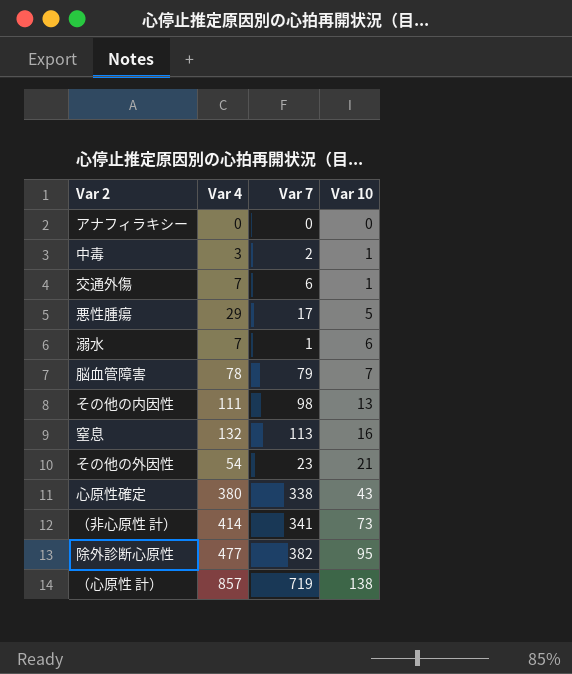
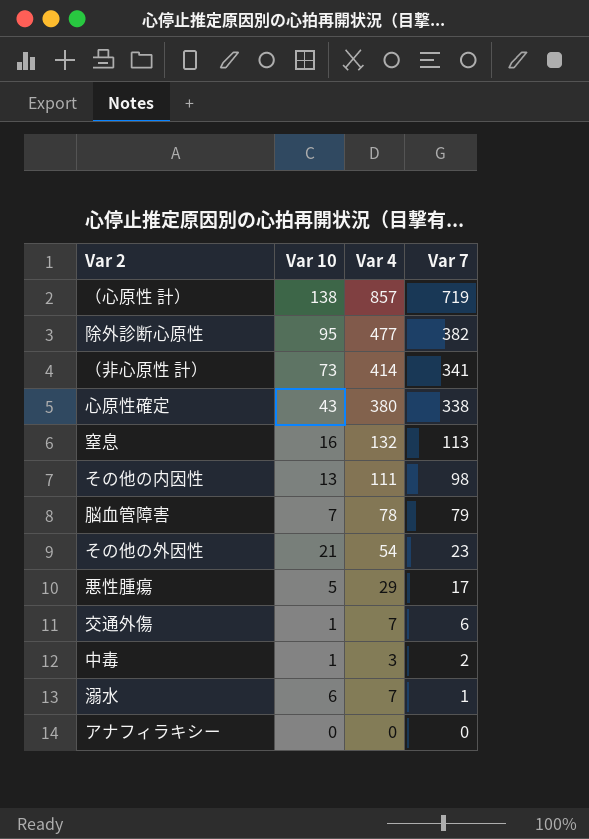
row order: Var 10 ascending -> Var 7 descending
column Var 10 | position: 4 -> 2

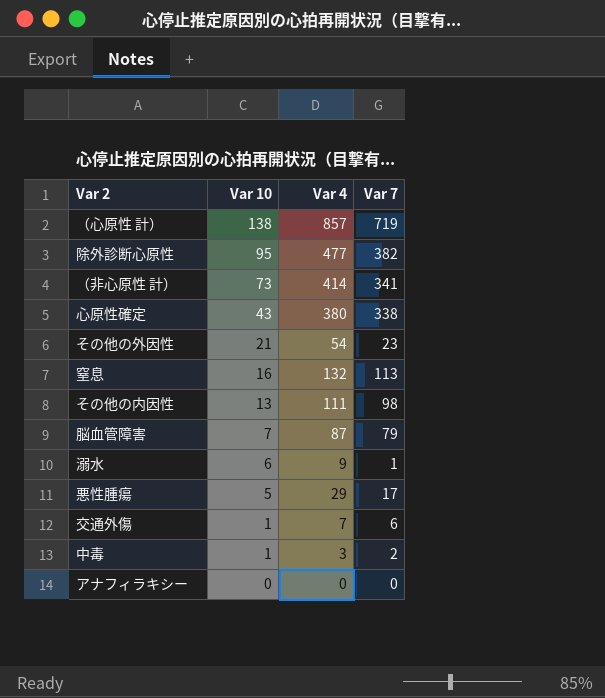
row order: Var 7 descending -> Var 10 descending
脳血管障害 | Var 4: 78 -> 87
溺水 | Var 4: 7 -> 9

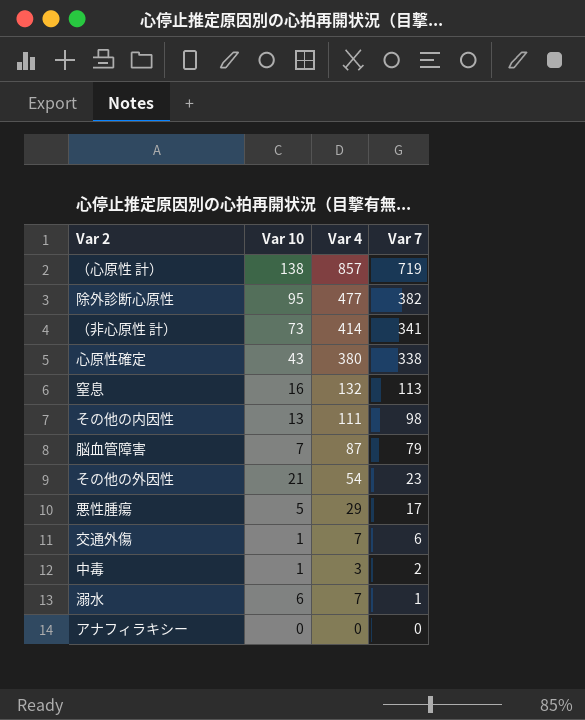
row order: Var 10 descending -> Var 7 descending
溺水 | Var 4: 9 -> 7

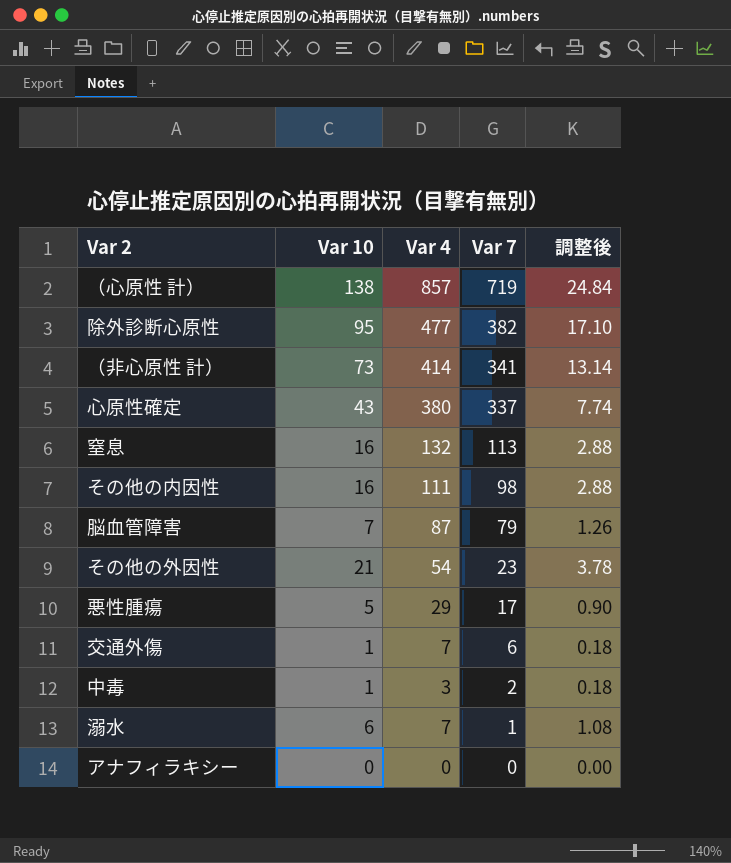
column 調整後 | formula: none -> [Var 10] * 0.18
心原性確定 | Var 7: 338 -> 337
その他の内因性 | Var 10: 13 -> 16

